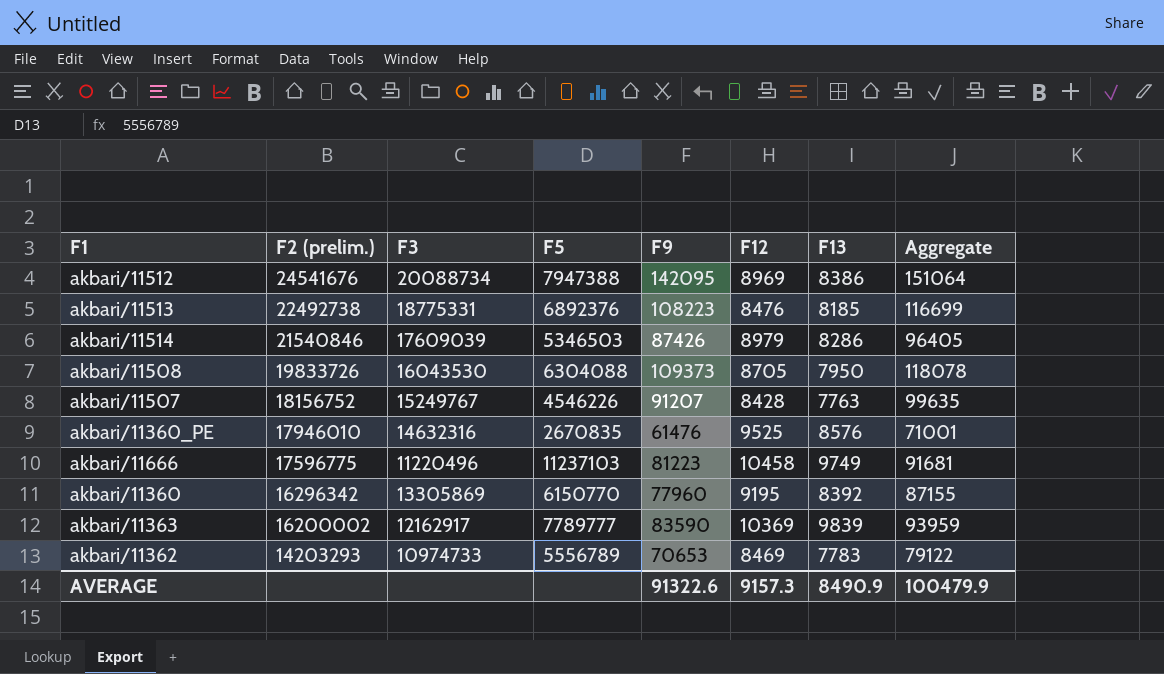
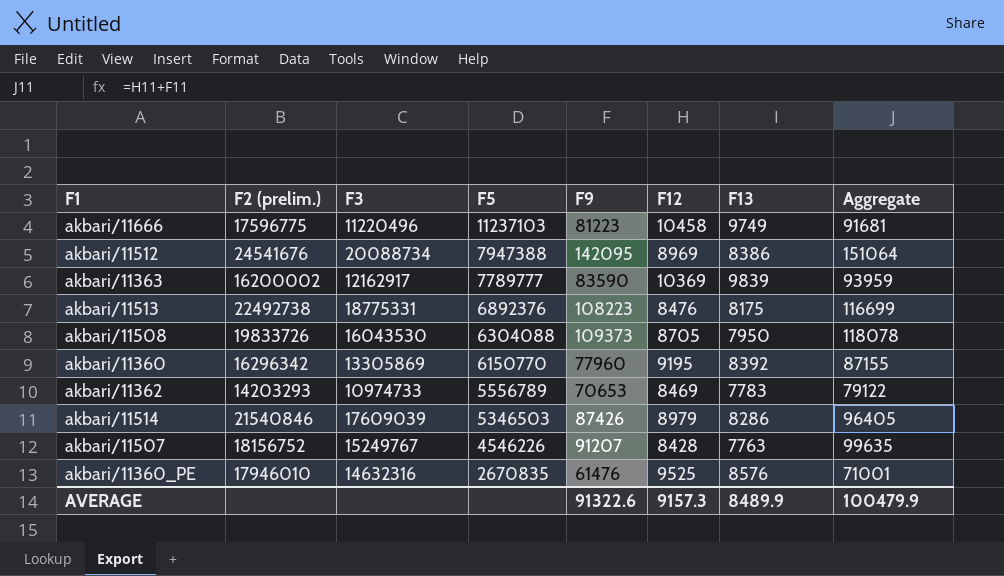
row order: F2 (prelim.) descending -> F5 descending
akbari/11513 | F13: 8185 -> 8175
AVERAGE | F13: 8490.9 -> 8489.9

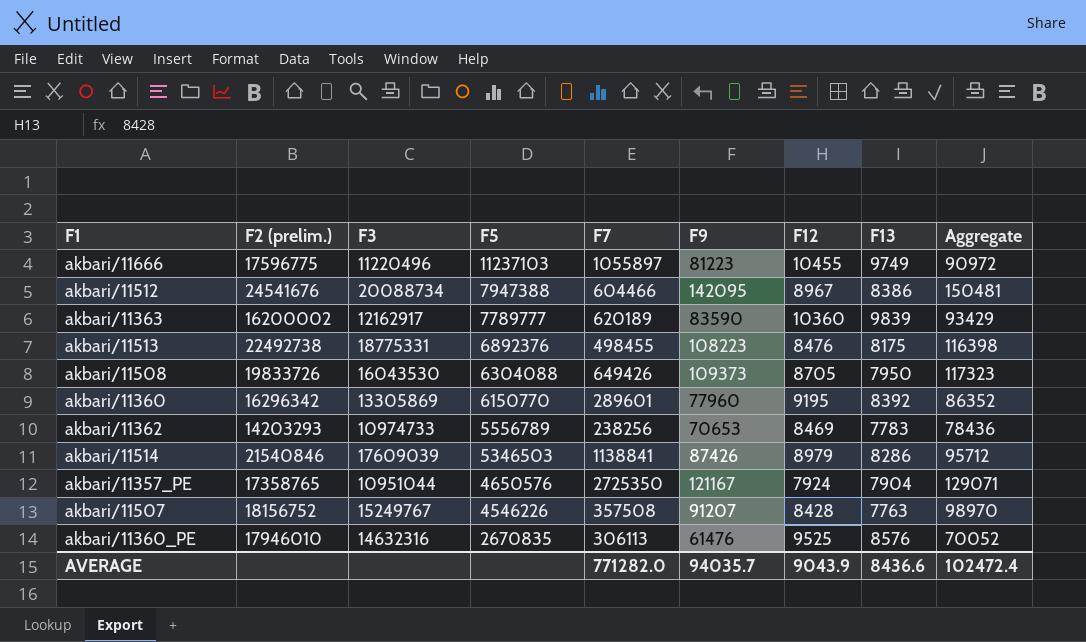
column F7 | position: none -> 5
column Aggregate | formula: [F9] + [F12] -> [F9] + [F13]
akbari/11666 | F12: 10458 -> 10455
akbari/11512 | F12: 8969 -> 8967
akbari/11363 | F12: 10369 -> 10360
row akbari/11357_PE: none -> 17358765 | 10951044 | 4650576 | 2725350 | 121167 | 7924 | 7904 | 129071
AVERAGE | F9: 91322.6 -> 94035.7
AVERAGE | F12: 9157.3 -> 9043.9
AVERAGE | F13: 8489.9 -> 8436.6
AVERAGE | Aggregate: 100479.9 -> 102472.4

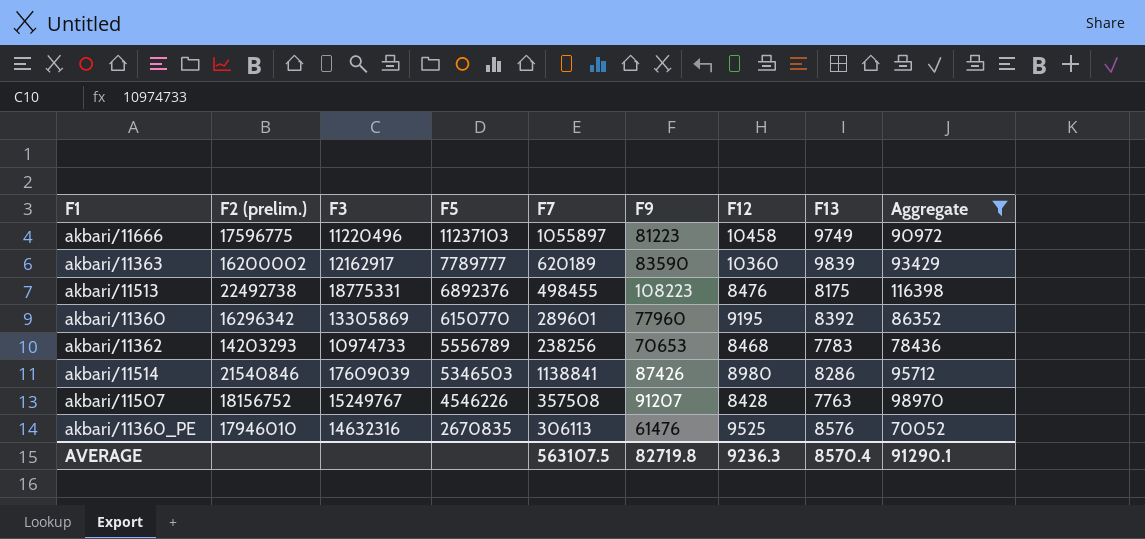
filter: none -> Aggregate <= 116398
akbari/11666 | F12: 10455 -> 10458
akbari/11362 | F12: 8469 -> 8468
akbari/11514 | F12: 8979 -> 8980
AVERAGE | F7: 771282.0 -> 563107.5
AVERAGE | F9: 94035.7 -> 82719.8
AVERAGE | F12: 9043.9 -> 9236.3
AVERAGE | F13: 8436.6 -> 8570.4
AVERAGE | Aggregate: 102472.4 -> 91290.1

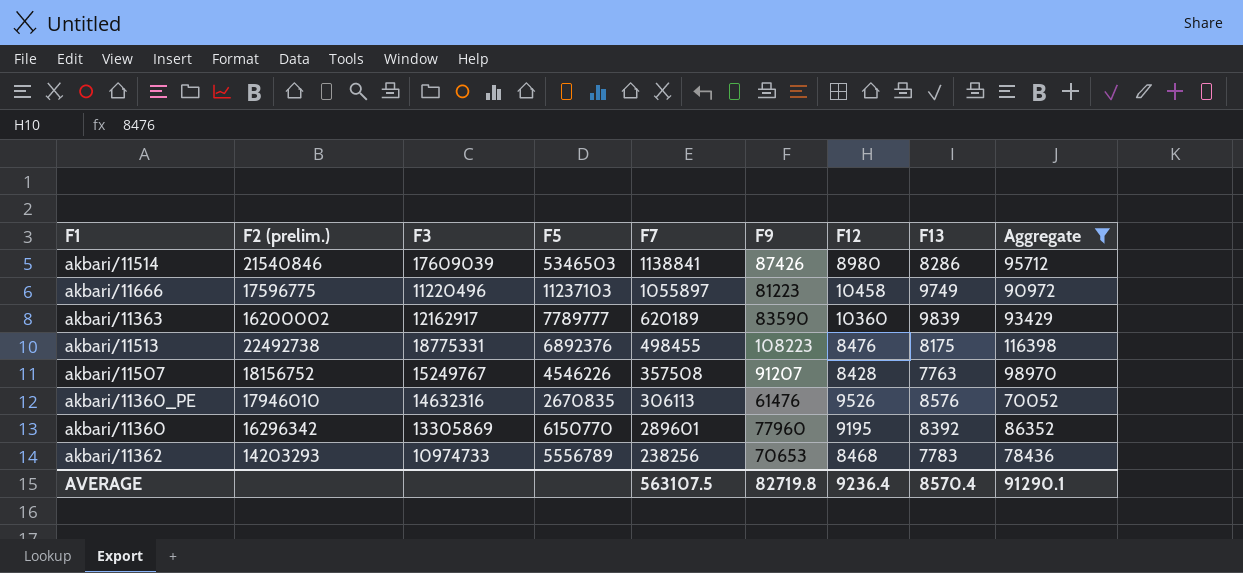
row order: F5 descending -> F7 descending
akbari/11360_PE | F12: 9525 -> 9526
AVERAGE | F12: 9236.3 -> 9236.4

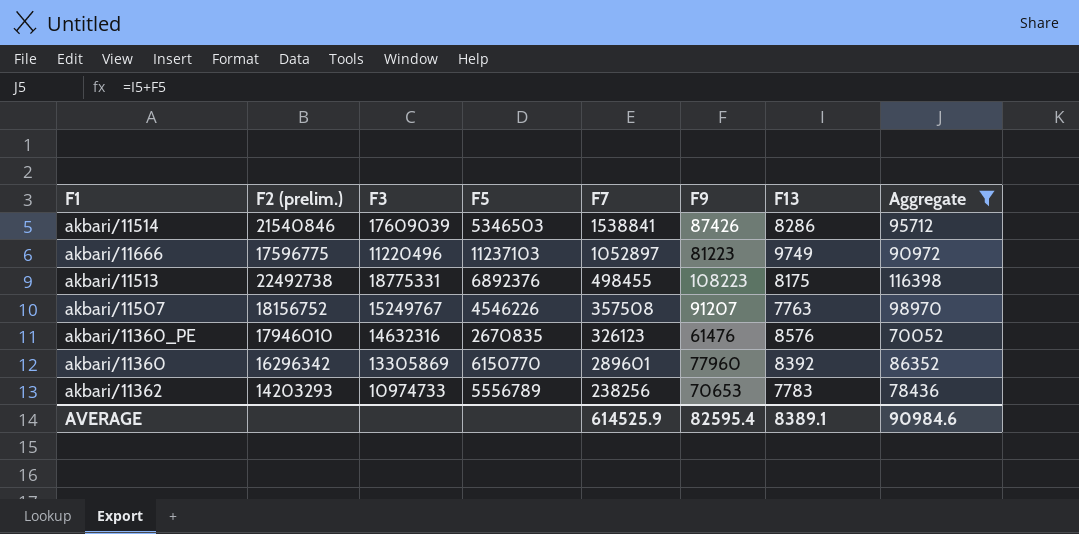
column F12 | position: 7 -> none
row akbari/11363: 16200002 | 12162917 | 7789777 | 620189 | 83590 | 10360 | 9839 | 93429 -> none
akbari/11514 | F7: 1138841 -> 1538841
akbari/11666 | F7: 1055897 -> 1052897
akbari/11360_PE | F7: 306113 -> 326123
AVERAGE | F7: 563107.5 -> 614525.9
AVERAGE | F9: 82719.8 -> 82595.4
AVERAGE | F13: 8570.4 -> 8389.1
AVERAGE | Aggregate: 91290.1 -> 90984.6

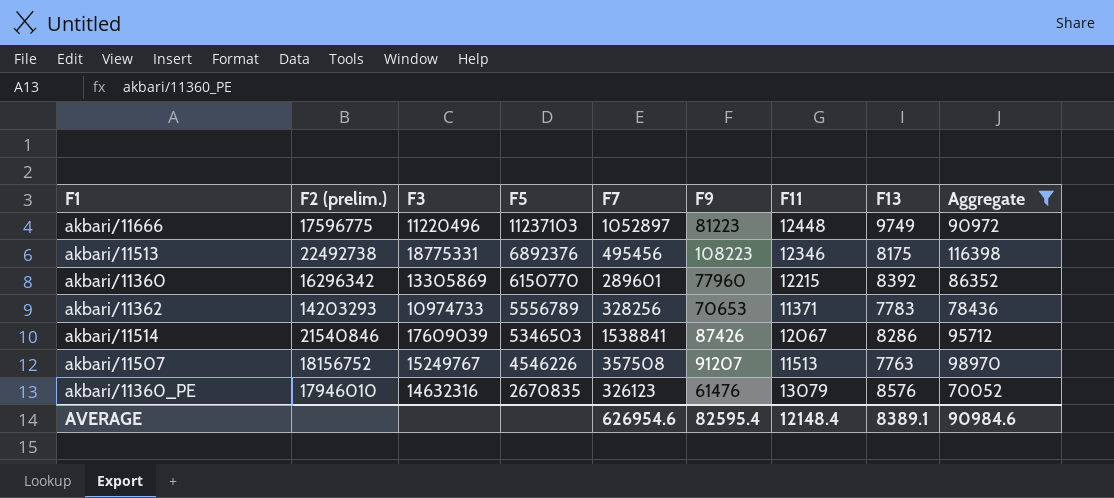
row order: F7 descending -> F5 descending
column F11 | position: none -> 7
akbari/11513 | F7: 498455 -> 495456
akbari/11362 | F7: 238256 -> 328256
AVERAGE | F7: 614525.9 -> 626954.6

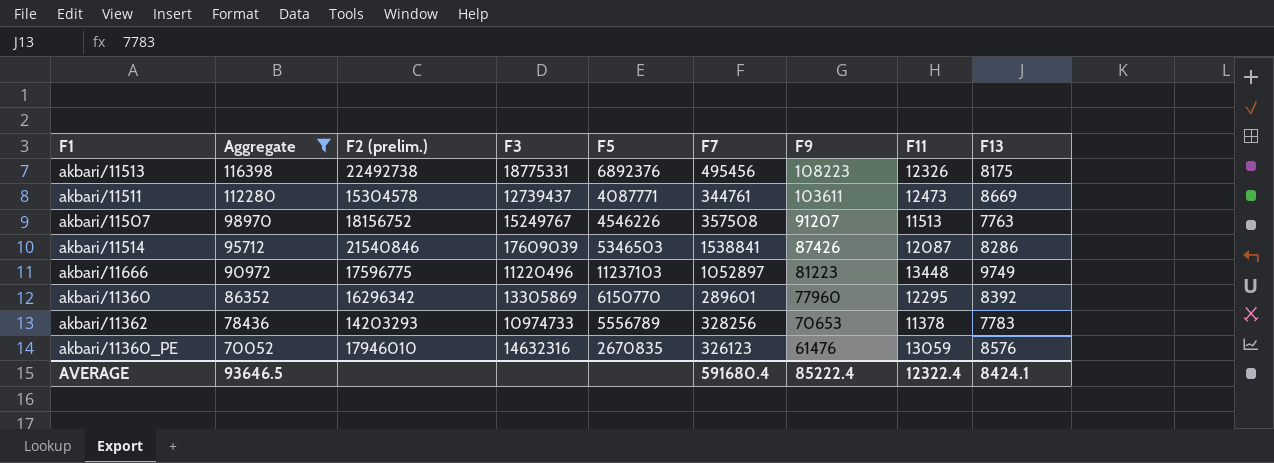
row order: F5 descending -> Aggregate descending
column Aggregate | position: 9 -> 2
akbari/11513 | F11: 12346 -> 12326
row akbari/11511: none -> 112280 | 15304578 | 12739437 | 4087771 | 344761 | 103611 | 12473 | 8669
akbari/11514 | F11: 12067 -> 12087
akbari/11666 | F11: 12448 -> 13448
akbari/11360 | F11: 12215 -> 12295
akbari/11362 | F11: 11371 -> 11378
akbari/11360_PE | F11: 13079 -> 13059
AVERAGE | Aggregate: 90984.6 -> 93646.5
AVERAGE | F7: 626954.6 -> 591680.4
AVERAGE | F9: 82595.4 -> 85222.4
AVERAGE | F11: 12148.4 -> 12322.4
AVERAGE | F13: 8389.1 -> 8424.1

